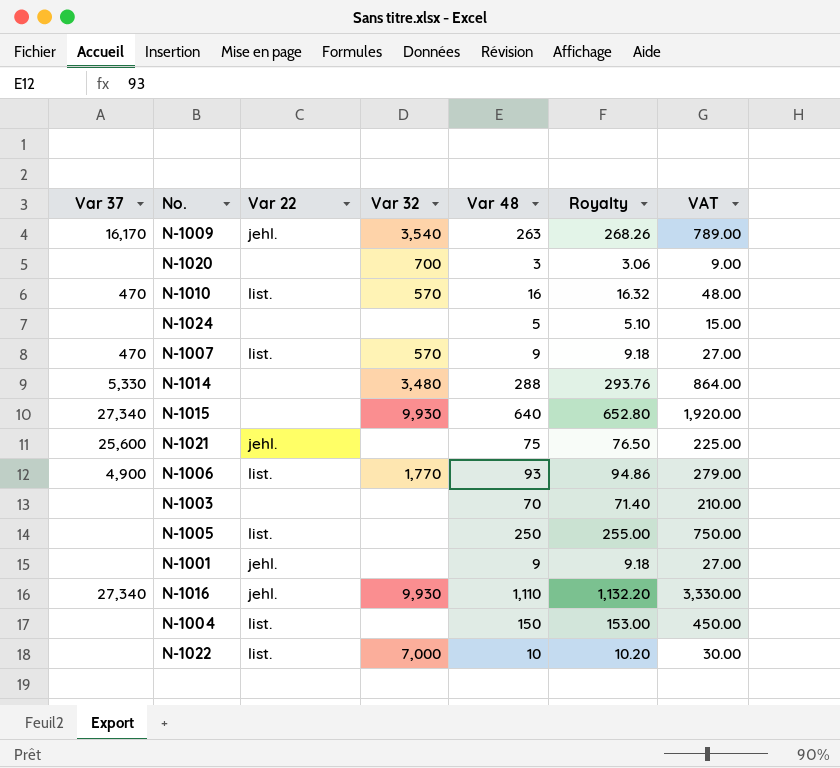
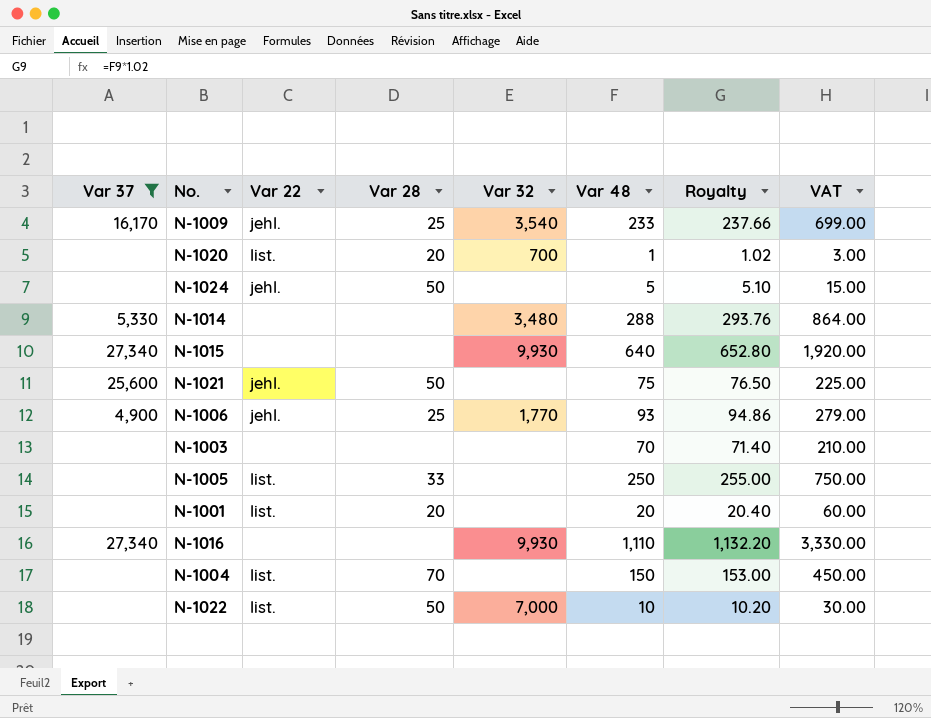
filter: none -> Var 37 != 470
column Var 28 | position: none -> 4
N-1009 | Var 48: 263 -> 233
N-1009 | Royalty: 268.26 -> 237.66
N-1009 | VAT: 789.00 -> 699.00
N-1020 | Var 22: none -> list.
N-1020 | Var 48: 3 -> 1
N-1020 | Royalty: 3.06 -> 1.02
N-1020 | VAT: 9.00 -> 3.00
N-1024 | Var 22: none -> jehl.
N-1006 | Var 22: list. -> jehl.
N-1001 | Var 22: jehl. -> list.
N-1001 | Var 48: 9 -> 20
N-1001 | Royalty: 9.18 -> 20.40
N-1001 | VAT: 27.00 -> 60.00
N-1016 | Var 22: jehl. -> none

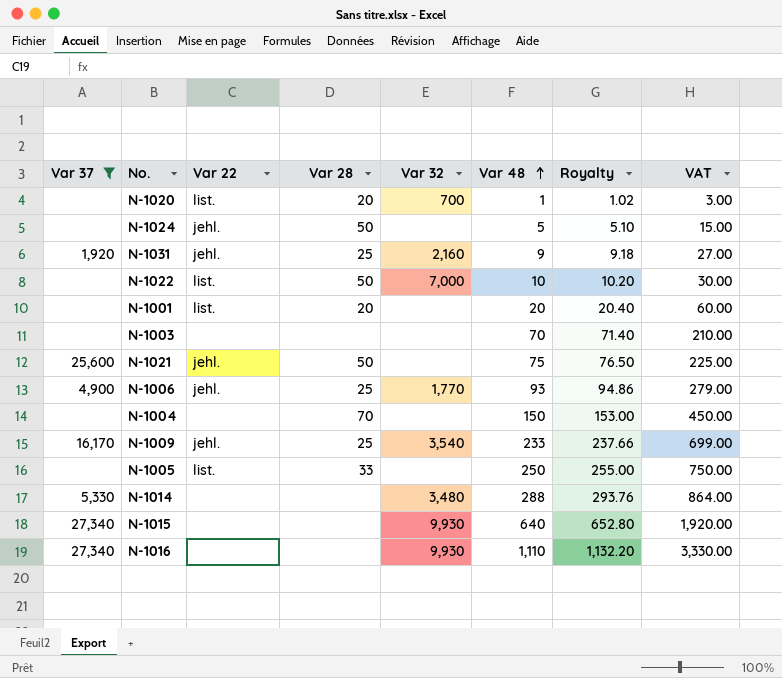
row order: none -> Var 48 ascending
row N-1031: none -> 1,920 | jehl. | 25 | 2,160 | 9 | 9.18 | 27.00
N-1004 | Var 22: list. -> none

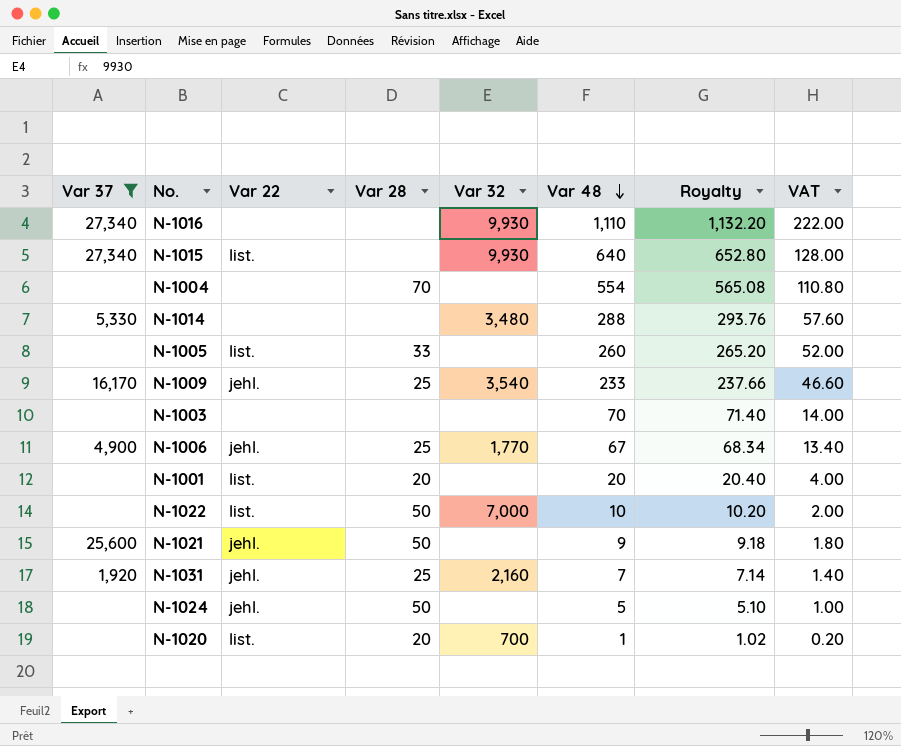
row order: Var 48 ascending -> Var 48 descending
column VAT | formula: [Var 48] * 3 -> [Var 48] * 0.2
N-1015 | Var 22: none -> list.
N-1004 | Var 48: 150 -> 554
N-1004 | Royalty: 153.00 -> 565.08
N-1005 | Var 48: 250 -> 260
N-1005 | Royalty: 255.00 -> 265.20
N-1006 | Var 48: 93 -> 67
N-1006 | Royalty: 94.86 -> 68.34
N-1021 | Var 48: 75 -> 9
N-1021 | Royalty: 76.50 -> 9.18
N-1031 | Var 48: 9 -> 7
N-1031 | Royalty: 9.18 -> 7.14

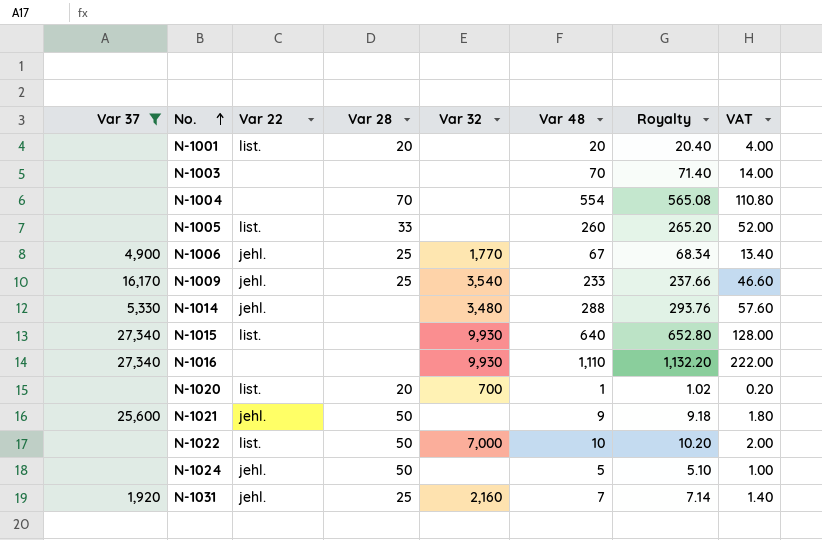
row order: Var 48 descending -> No. ascending
N-1014 | Var 22: none -> jehl.

